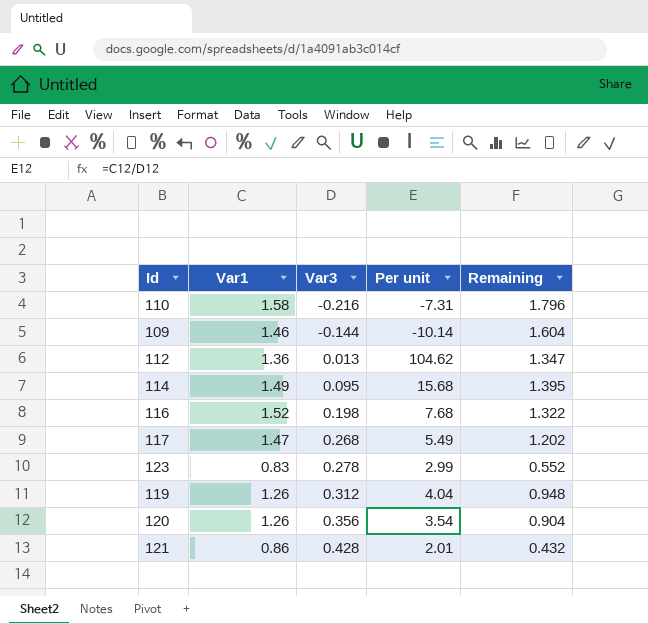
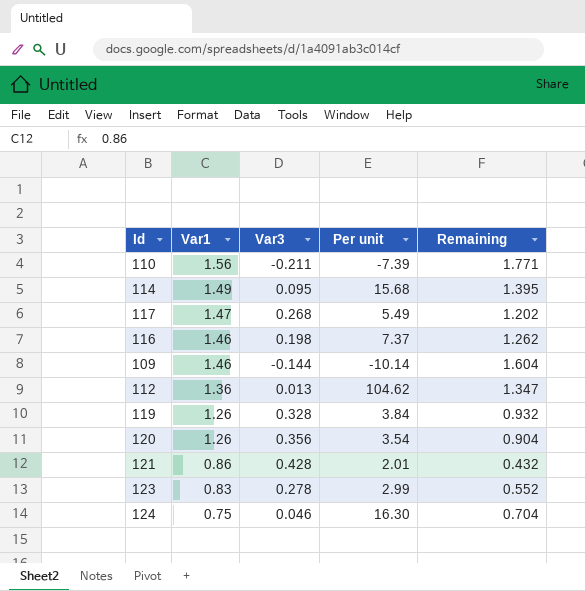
row order: Var3 ascending -> Var1 descending
110 | Var1: 1.58 -> 1.56
110 | Var3: -0.216 -> -0.211
110 | Per unit: -7.31 -> -7.39
110 | Remaining: 1.796 -> 1.771
116 | Var1: 1.52 -> 1.46
116 | Per unit: 7.68 -> 7.37
116 | Remaining: 1.322 -> 1.262
119 | Var3: 0.312 -> 0.328
119 | Per unit: 4.04 -> 3.84
119 | Remaining: 0.948 -> 0.932
row 124: none -> 0.75 | 0.046 | 16.30 | 0.704

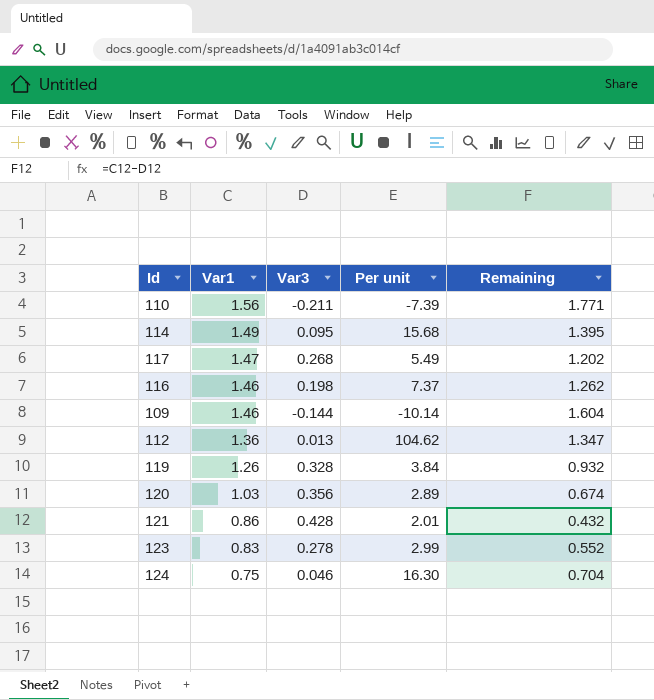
120 | Var1: 1.26 -> 1.03
120 | Per unit: 3.54 -> 2.89
120 | Remaining: 0.904 -> 0.674

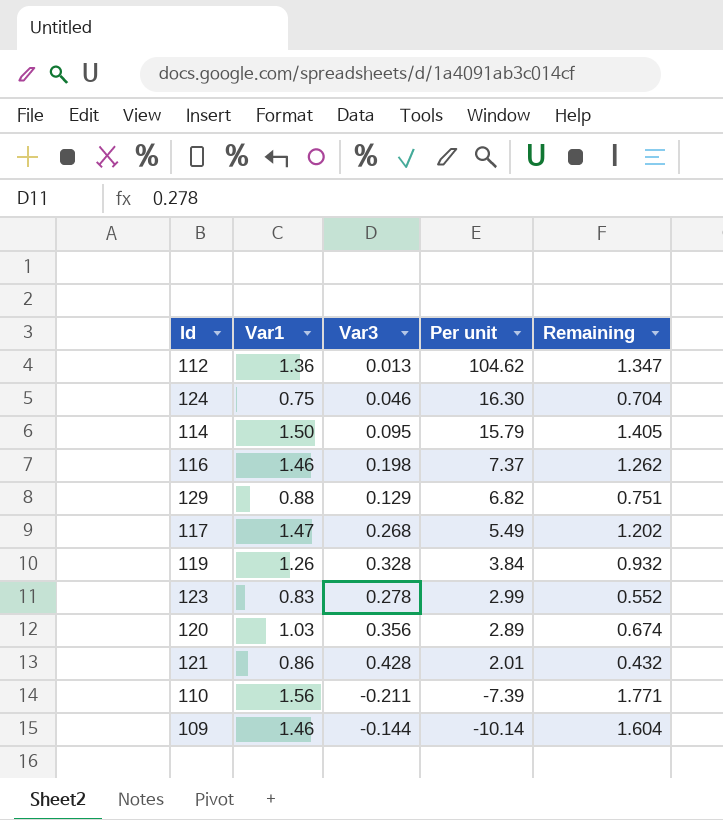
row order: Var1 descending -> Per unit descending
114 | Var1: 1.49 -> 1.50
114 | Per unit: 15.68 -> 15.79
114 | Remaining: 1.395 -> 1.405
row 129: none -> 0.88 | 0.129 | 6.82 | 0.751

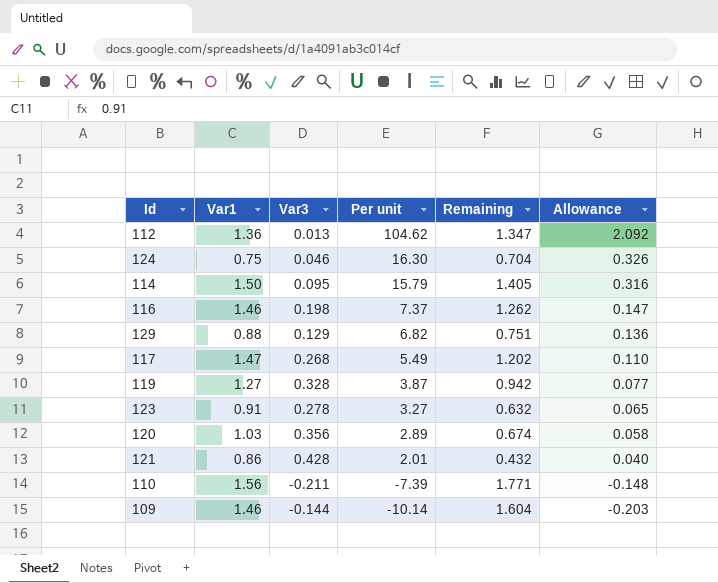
column Allowance | formula: none -> [Per unit] * 0.02
119 | Var1: 1.26 -> 1.27
119 | Per unit: 3.84 -> 3.87
119 | Remaining: 0.932 -> 0.942
123 | Var1: 0.83 -> 0.91
123 | Per unit: 2.99 -> 3.27
123 | Remaining: 0.552 -> 0.632

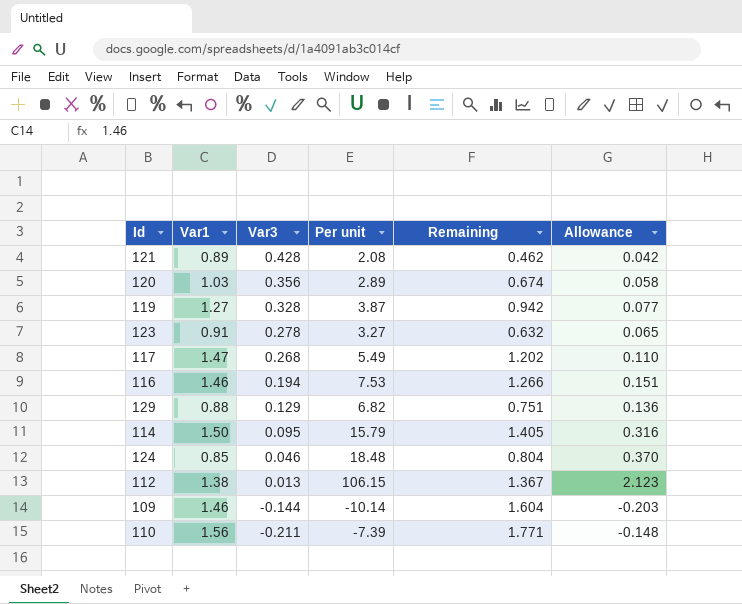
row order: Per unit descending -> Var3 descending
121 | Var1: 0.86 -> 0.89
121 | Per unit: 2.01 -> 2.08
121 | Remaining: 0.432 -> 0.462
121 | Allowance: 0.040 -> 0.042
116 | Var3: 0.198 -> 0.194
116 | Per unit: 7.37 -> 7.53
116 | Remaining: 1.262 -> 1.266
116 | Allowance: 0.147 -> 0.151
124 | Var1: 0.75 -> 0.85
124 | Per unit: 16.30 -> 18.48
124 | Remaining: 0.704 -> 0.804
124 | Allowance: 0.326 -> 0.370
112 | Var1: 1.36 -> 1.38
112 | Per unit: 104.62 -> 106.15
112 | Remaining: 1.347 -> 1.367
112 | Allowance: 2.092 -> 2.123

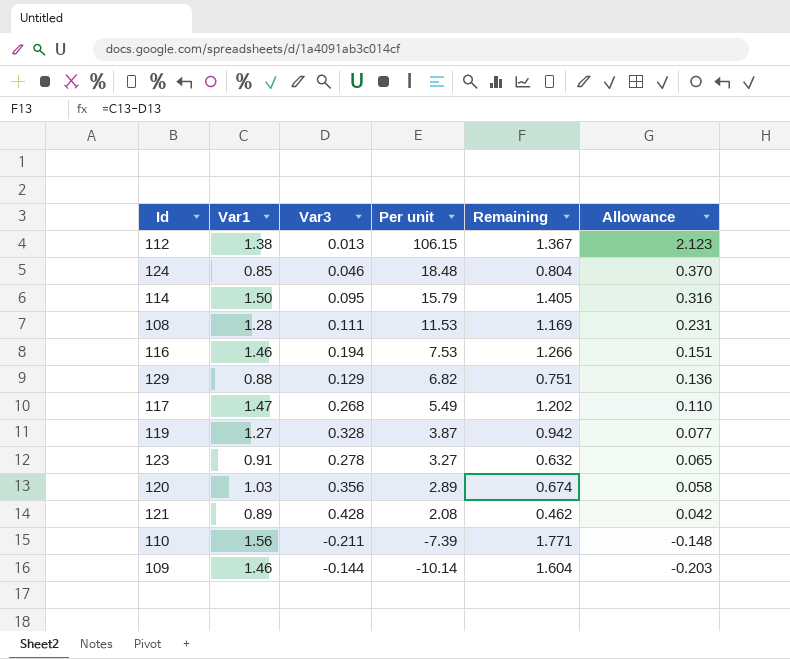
row order: Var3 descending -> Per unit descending
row 108: none -> 1.28 | 0.111 | 11.53 | 1.169 | 0.231

